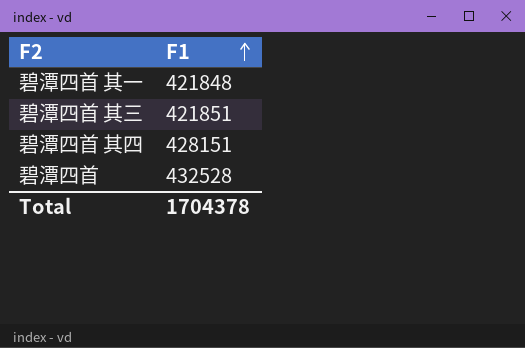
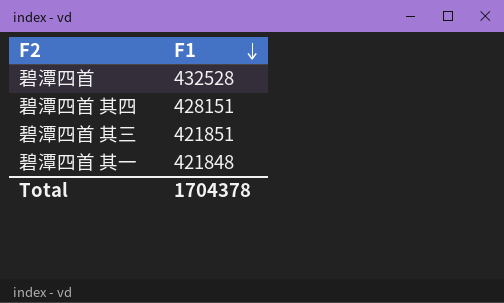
row order: F1 ascending -> F1 descending

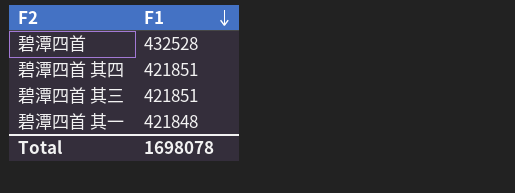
碧潭四首 其四 | F1: 428151 -> 421851
Total | F1: 1704378 -> 1698078

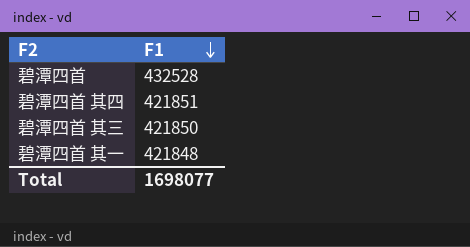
碧潭四首 其三 | F1: 421851 -> 421850
Total | F1: 1698078 -> 1698077

